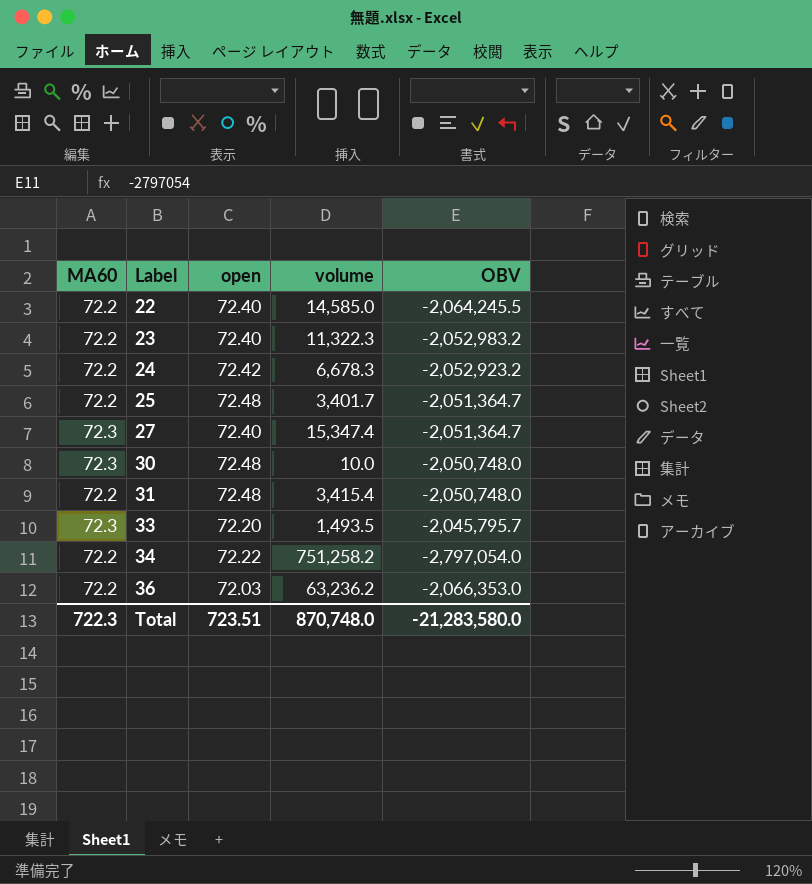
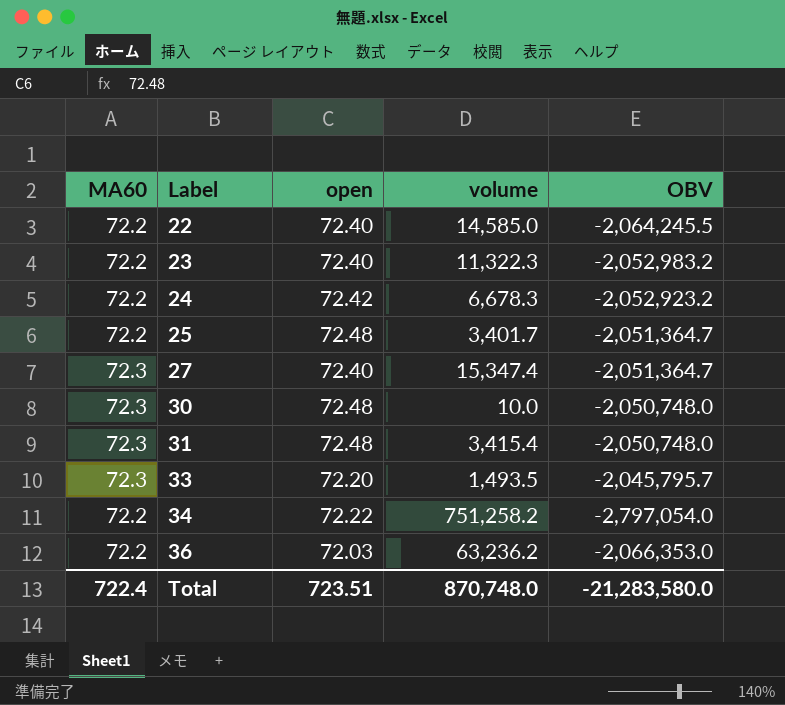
31 | MA60: 72.2 -> 72.3
Total | MA60: 722.3 -> 722.4

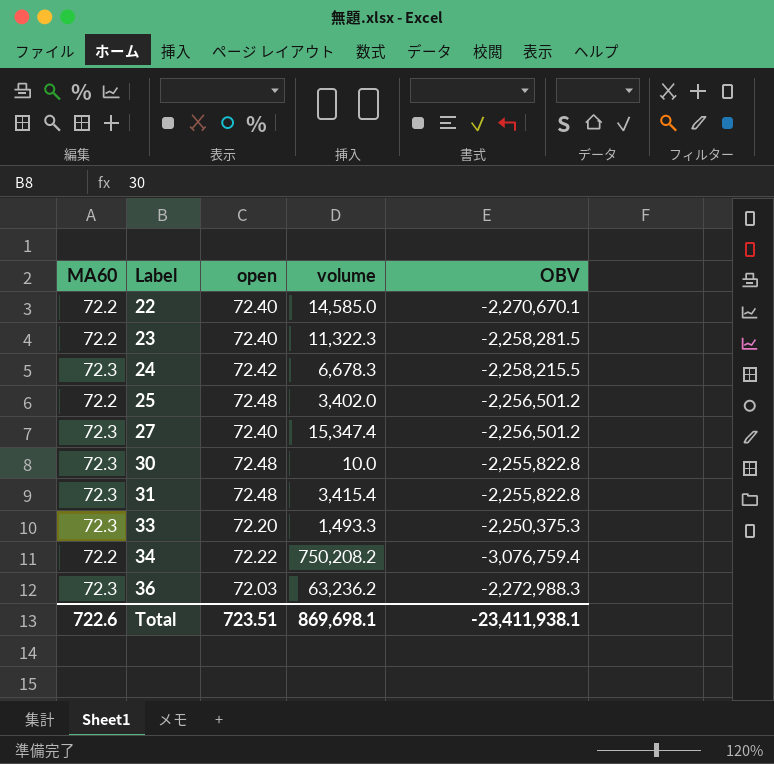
22 | OBV: -2,064,245.5 -> -2,270,670.1
23 | OBV: -2,052,983.2 -> -2,258,281.5
24 | MA60: 72.2 -> 72.3
24 | OBV: -2,052,923.2 -> -2,258,215.5
25 | volume: 3,401.7 -> 3,402.0
25 | OBV: -2,051,364.7 -> -2,256,501.2
27 | OBV: -2,051,364.7 -> -2,256,501.2
30 | OBV: -2,050,748.0 -> -2,255,822.8
31 | OBV: -2,050,748.0 -> -2,255,822.8
33 | volume: 1,493.5 -> 1,493.3
33 | OBV: -2,045,795.7 -> -2,250,375.3
34 | volume: 751,258.2 -> 750,208.2
34 | OBV: -2,797,054.0 -> -3,076,759.4
36 | MA60: 72.2 -> 72.3
36 | OBV: -2,066,353.0 -> -2,272,988.3
Total | MA60: 722.4 -> 722.6
Total | volume: 870,748.0 -> 869,698.1
Total | OBV: -21,283,580.0 -> -23,411,938.1

